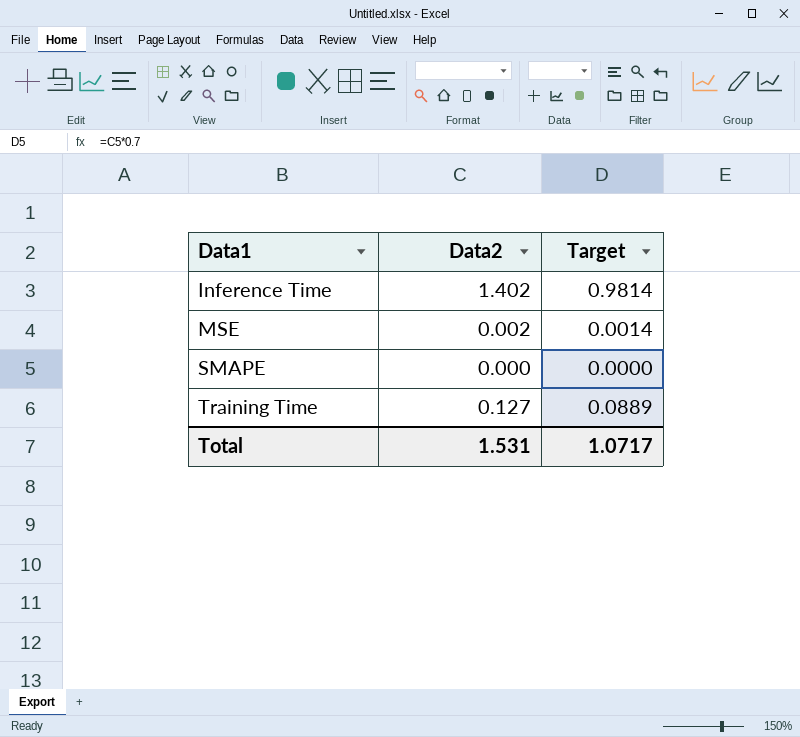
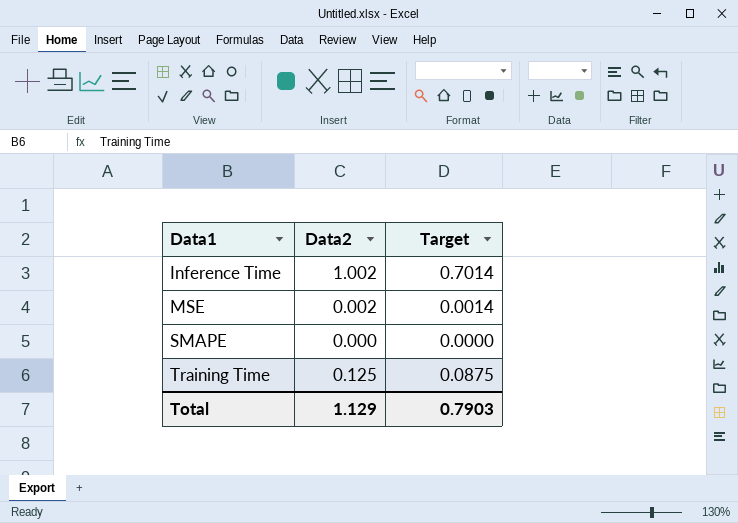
Inference Time | Data2: 1.402 -> 1.002
Inference Time | Target: 0.9814 -> 0.7014
Training Time | Data2: 0.127 -> 0.125
Training Time | Target: 0.0889 -> 0.0875
Total | Data2: 1.531 -> 1.129
Total | Target: 1.0717 -> 0.7903

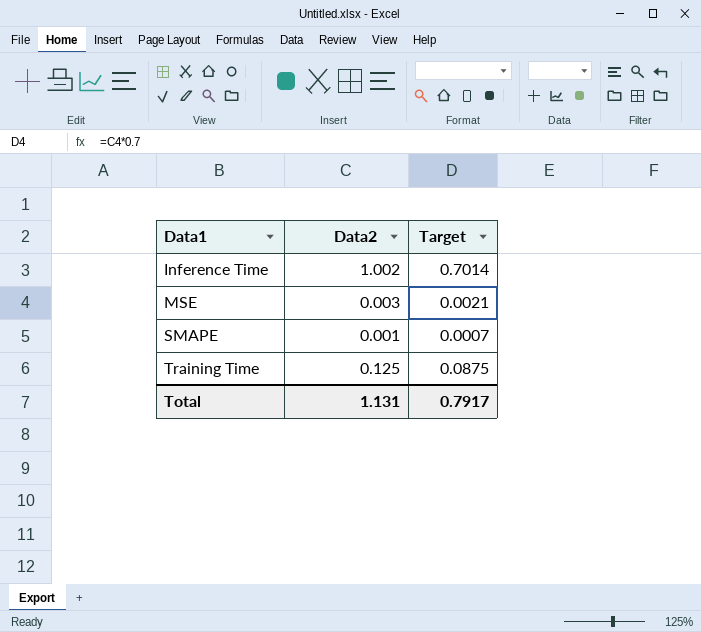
MSE | Data2: 0.002 -> 0.003
MSE | Target: 0.0014 -> 0.0021
SMAPE | Data2: 0.000 -> 0.001
SMAPE | Target: 0.0000 -> 0.0007
Total | Data2: 1.129 -> 1.131
Total | Target: 0.7903 -> 0.7917

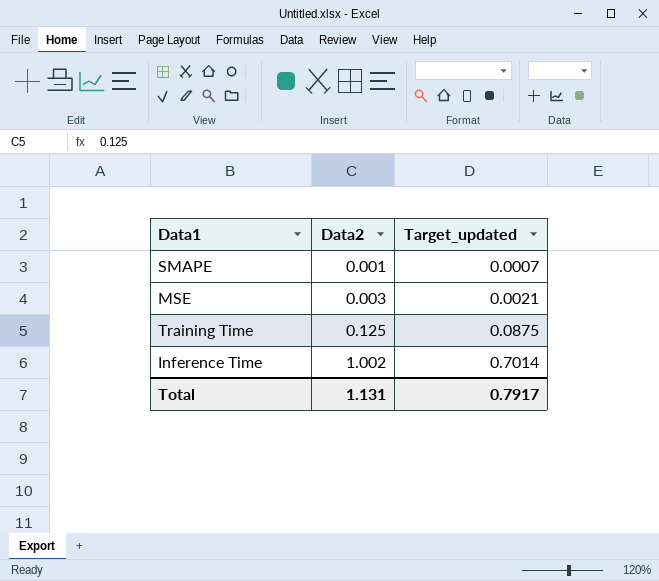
row order: Data1 ascending -> Data2 ascending
column name: Target -> Target_updated

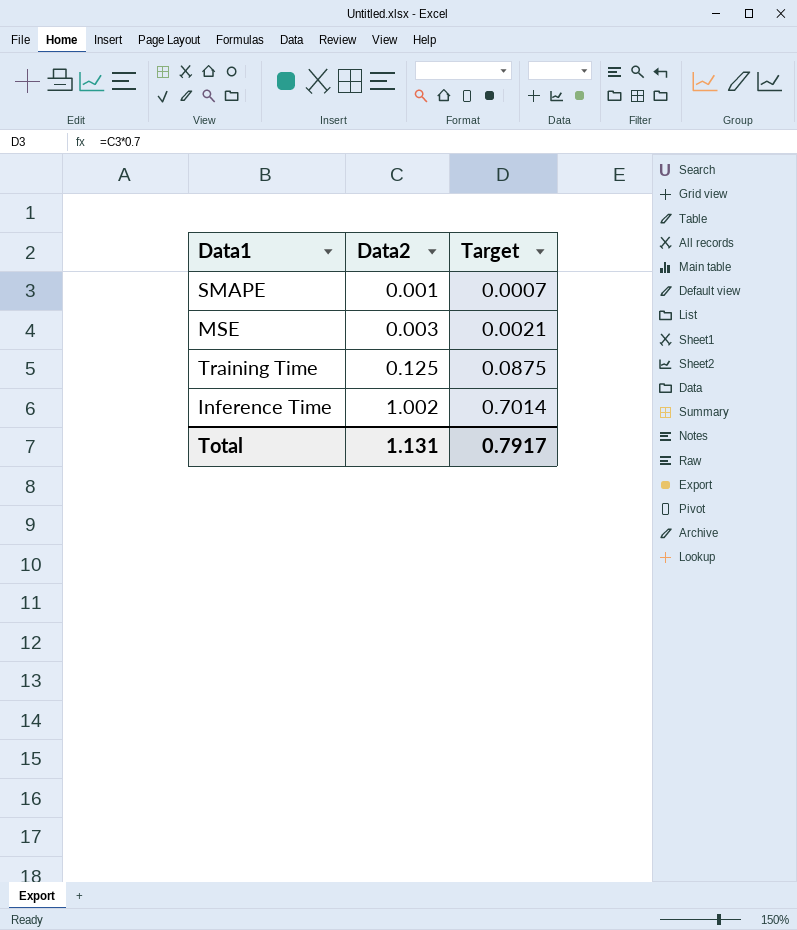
column name: Target_updated -> Target

